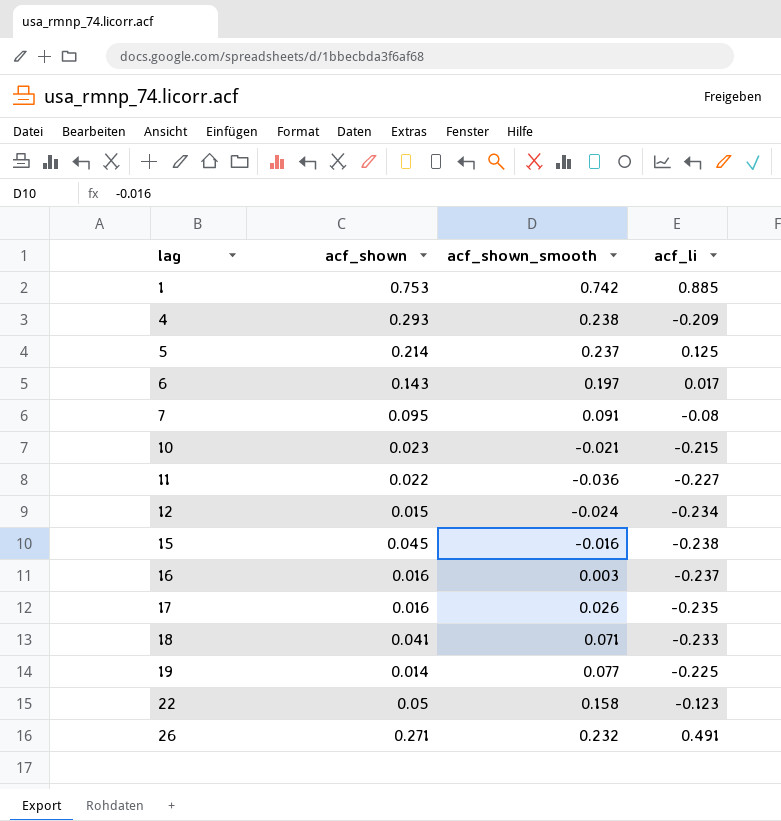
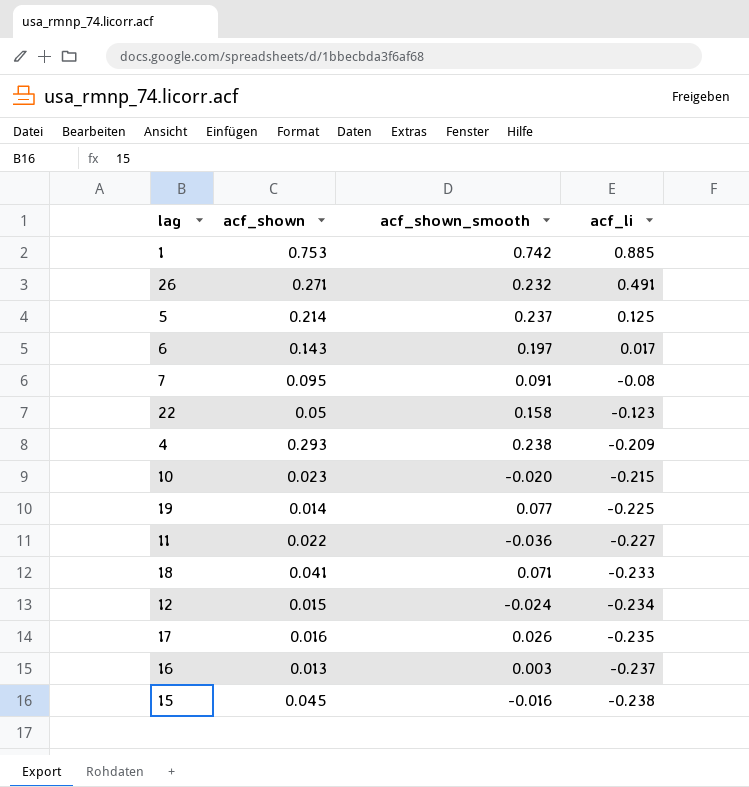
row order: lag ascending -> acf_li descending
10 | acf_shown_smooth: -0.021 -> -0.020
16 | acf_shown: 0.016 -> 0.013

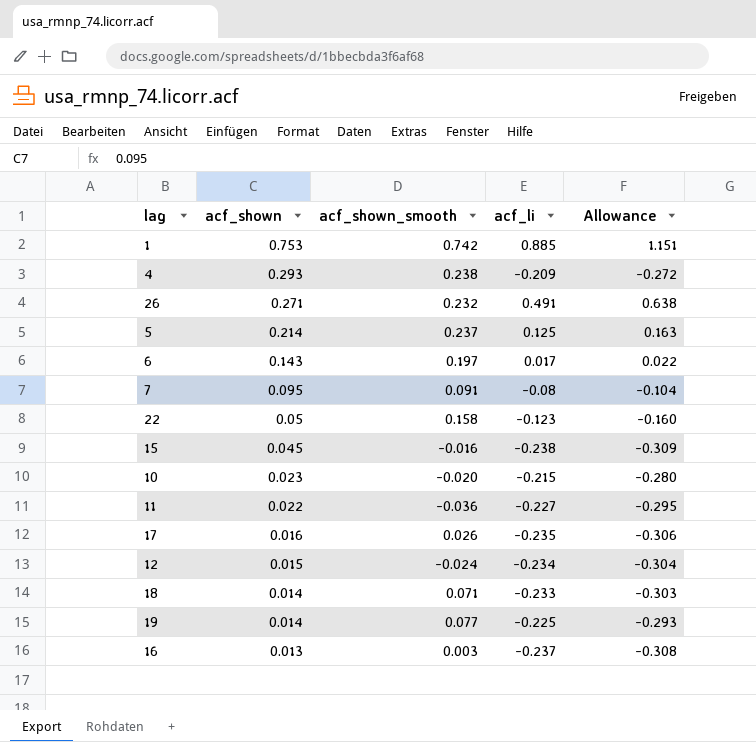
row order: acf_li descending -> acf_shown descending
column Allowance | formula: none -> [acf_li] * 1.3
18 | acf_shown: 0.041 -> 0.014

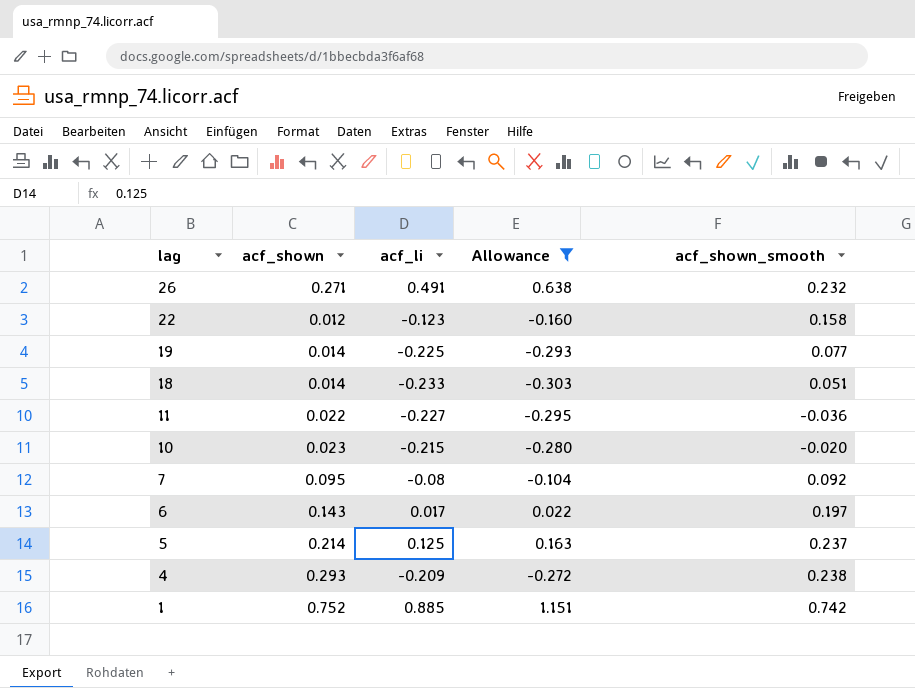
filter: none -> Allowance >= -0.303
row order: acf_shown descending -> lag descending
column acf_shown_smooth | position: 3 -> 5
22 | acf_shown: 0.05 -> 0.012
18 | acf_shown_smooth: 0.071 -> 0.051
7 | acf_shown_smooth: 0.091 -> 0.092
1 | acf_shown: 0.753 -> 0.752

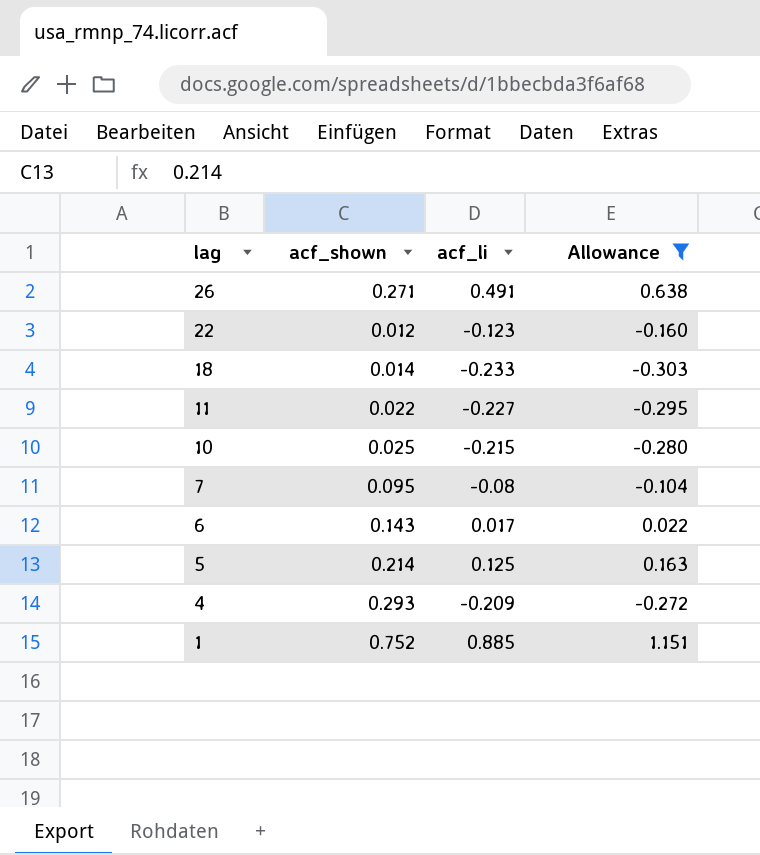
column acf_shown_smooth | position: 5 -> none
row 19: 0.014 | -0.225 | -0.293 | 0.077 -> none
10 | acf_shown: 0.023 -> 0.025

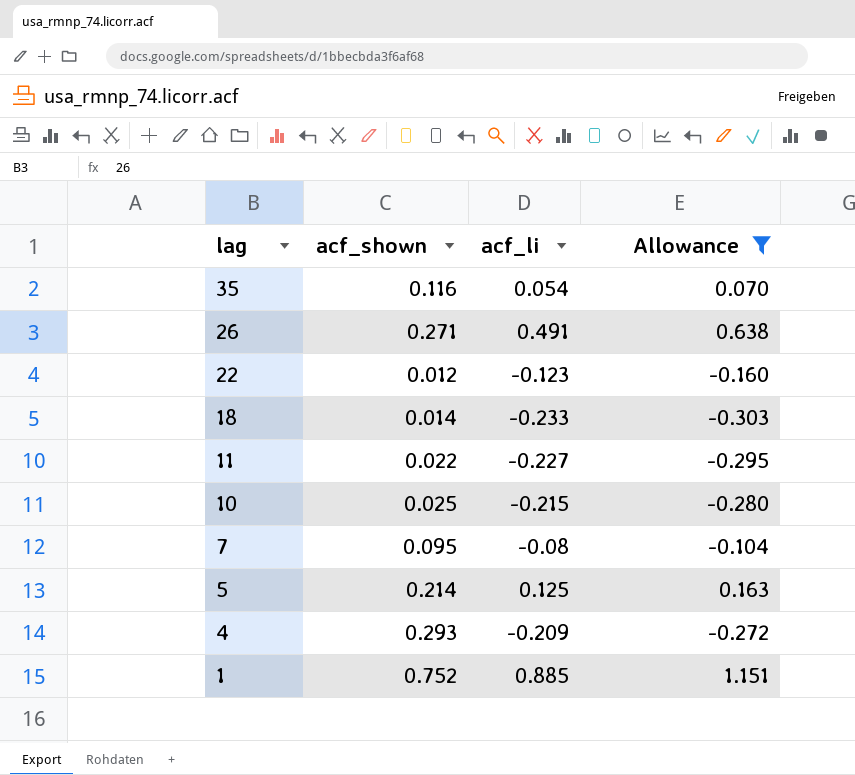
row 6: 0.143 | 0.017 | 0.022 -> none
row 35: none -> 0.116 | 0.054 | 0.070

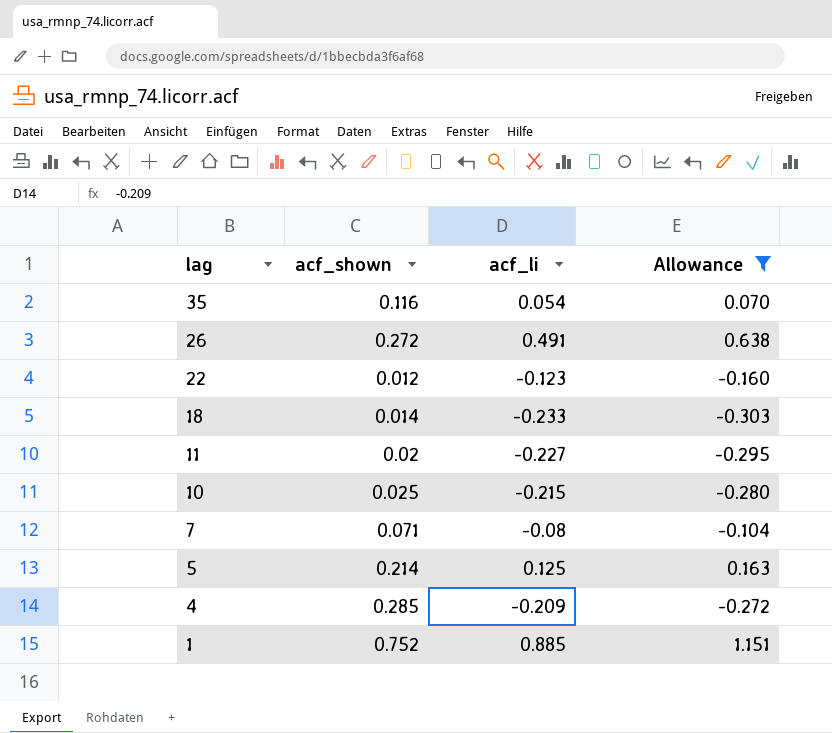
26 | acf_shown: 0.271 -> 0.272
11 | acf_shown: 0.022 -> 0.02
7 | acf_shown: 0.095 -> 0.071
4 | acf_shown: 0.293 -> 0.285

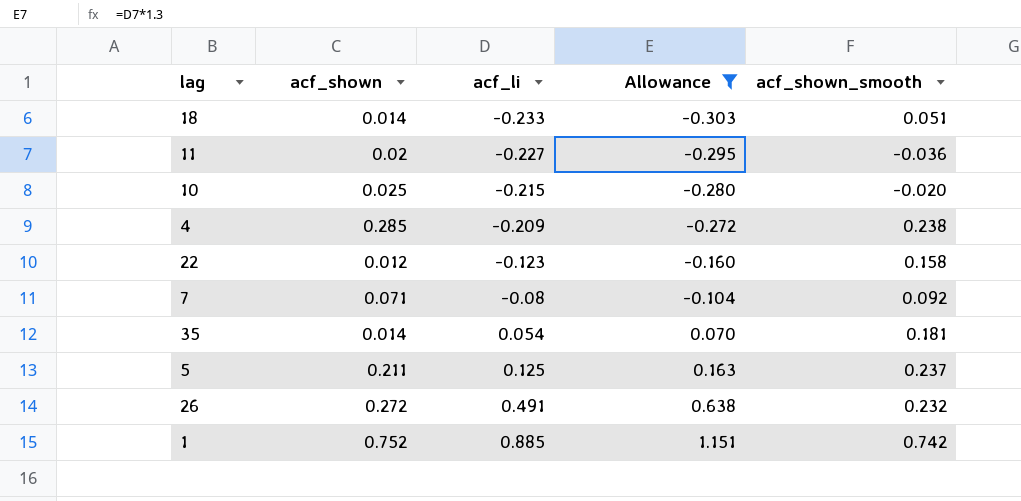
row order: lag descending -> acf_li ascending
column acf_shown_smooth | position: none -> 5
35 | acf_shown: 0.116 -> 0.014
5 | acf_shown: 0.214 -> 0.211

